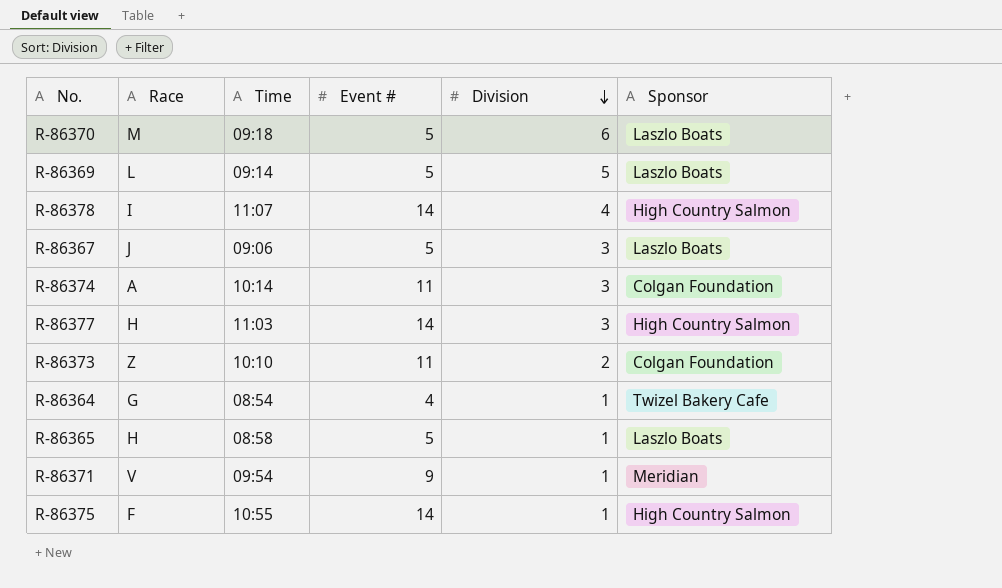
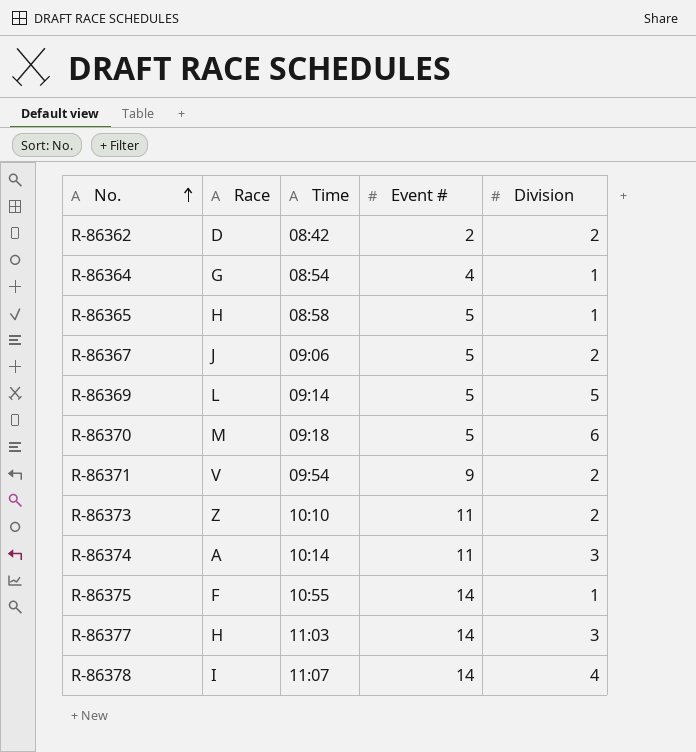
row order: Division descending -> No. ascending
column Sponsor | position: 6 -> none
row R-86362: none -> D | 08:42 | 2 | 2
R-86367 | Division: 3 -> 2
R-86371 | Division: 1 -> 2

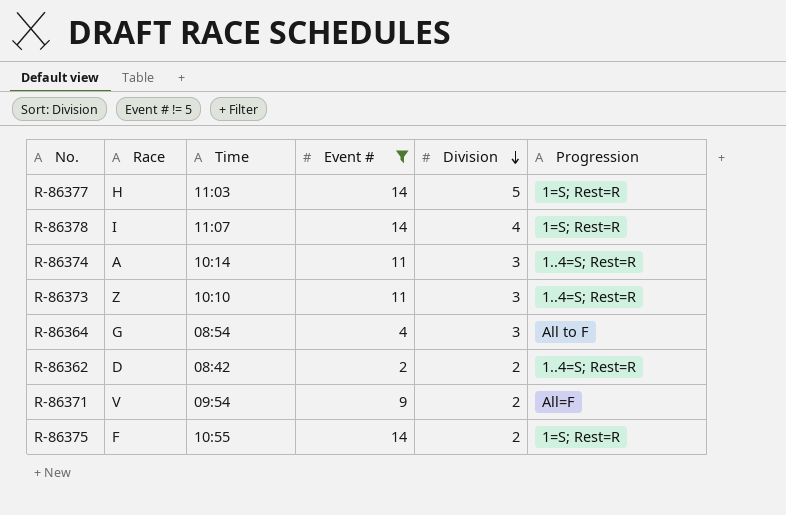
filter: none -> Event # != 5
row order: No. ascending -> Division descending
column Progression | position: none -> 6
R-86377 | Division: 3 -> 5
R-86373 | Division: 2 -> 3
R-86364 | Division: 1 -> 3
R-86375 | Division: 1 -> 2

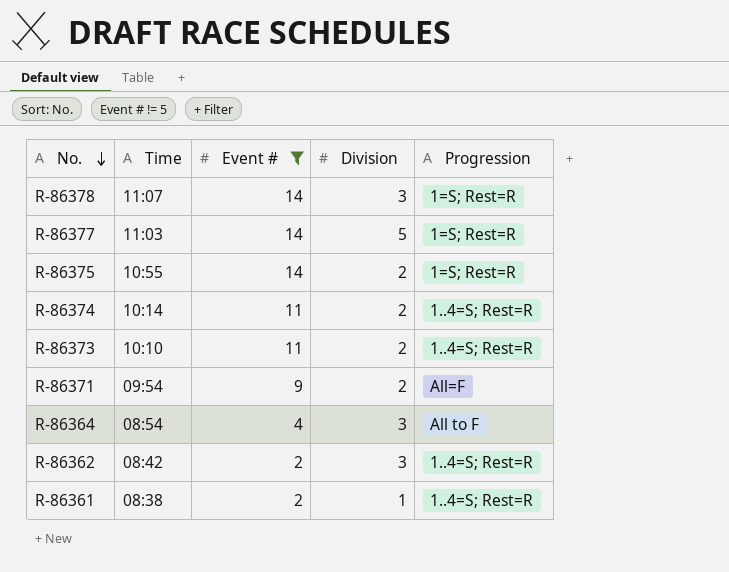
row order: Division descending -> No. descending
column Race | position: 2 -> none
R-86378 | Division: 4 -> 3
R-86374 | Division: 3 -> 2
R-86373 | Division: 3 -> 2
R-86362 | Division: 2 -> 3
row R-86361: none -> 08:38 | 2 | 1 | 1..4=S; Rest=R

